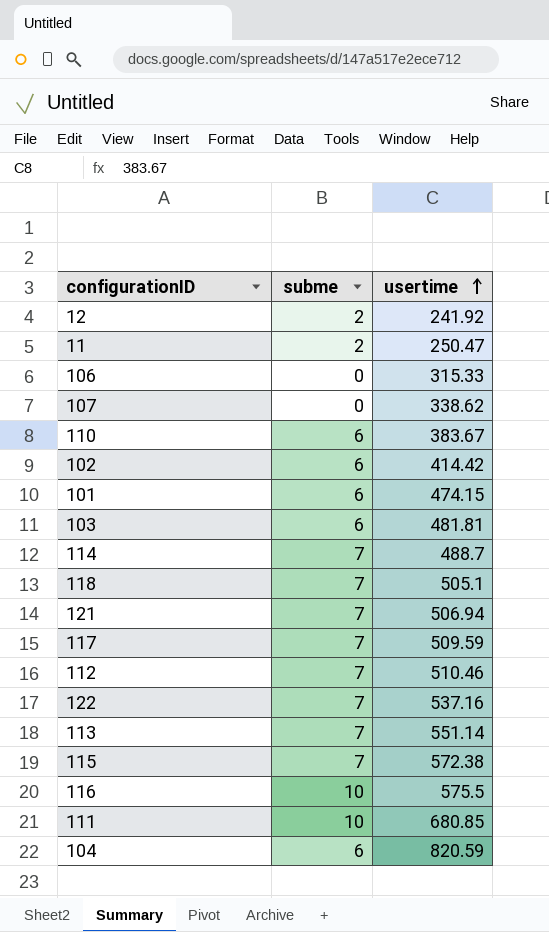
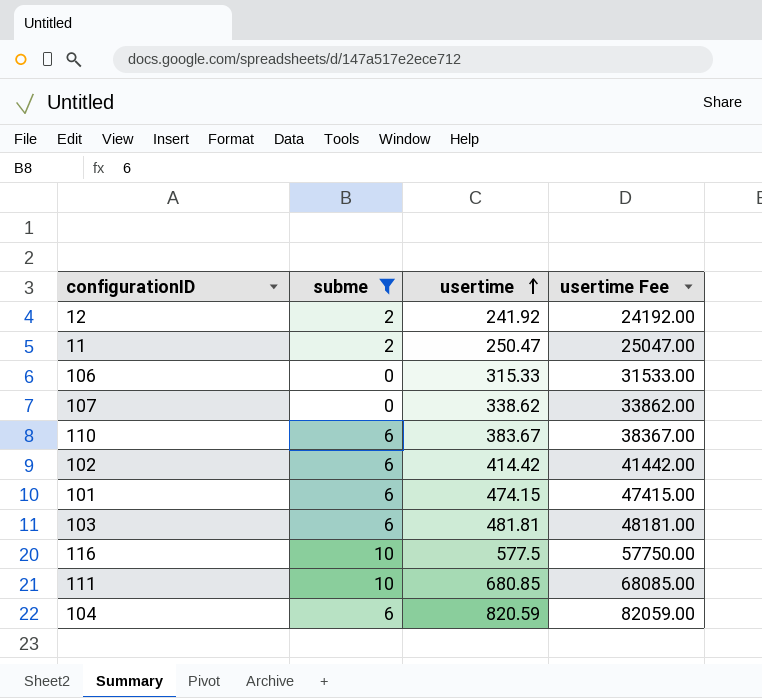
filter: none -> subme != 7
column usertime Fee | formula: none -> [usertime] * 100
116 | usertime: 575.5 -> 577.5

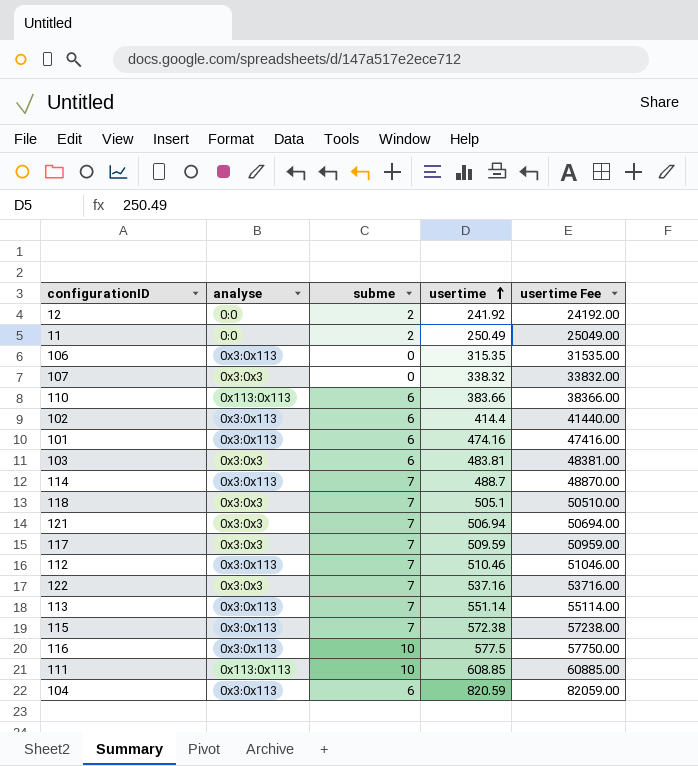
filter: subme != 7 -> none
column analyse | position: none -> 2
11 | usertime: 250.47 -> 250.49
11 | usertime Fee: 25047.00 -> 25049.00
106 | usertime: 315.33 -> 315.35
106 | usertime Fee: 31533.00 -> 31535.00
107 | usertime: 338.62 -> 338.32
107 | usertime Fee: 33862.00 -> 33832.00
110 | usertime: 383.67 -> 383.66
110 | usertime Fee: 38367.00 -> 38366.00
102 | usertime: 414.42 -> 414.4
102 | usertime Fee: 41442.00 -> 41440.00
101 | usertime: 474.15 -> 474.16
101 | usertime Fee: 47415.00 -> 47416.00
103 | usertime: 481.81 -> 483.81
103 | usertime Fee: 48181.00 -> 48381.00
111 | usertime: 680.85 -> 608.85
111 | usertime Fee: 68085.00 -> 60885.00

